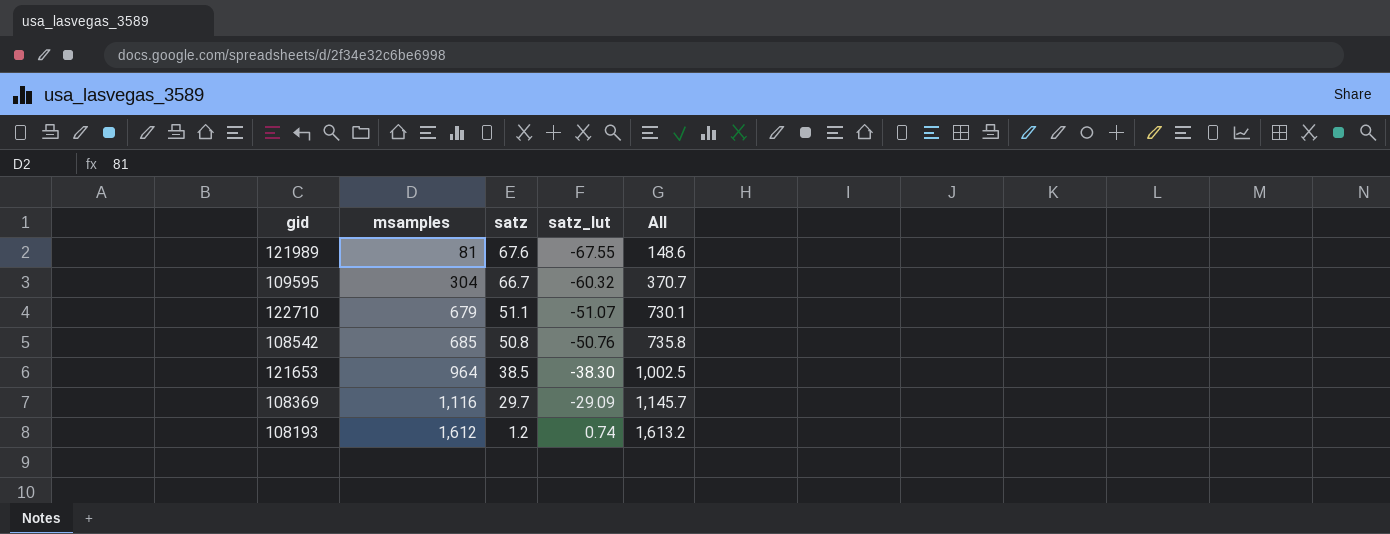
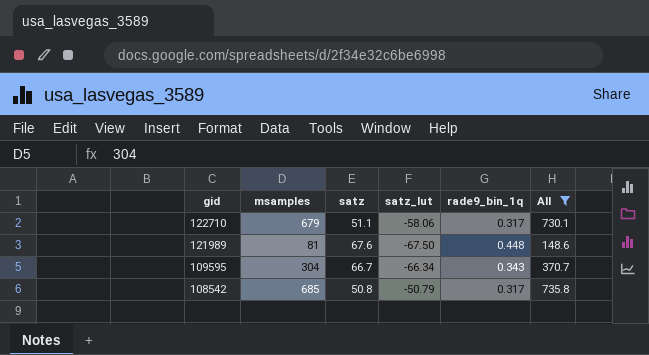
filter: none -> All <= 735.8
row order: msamples ascending -> gid descending
column rade9_bin_1q | position: none -> 5
122710 | satz_lut: -51.07 -> -58.06
121989 | satz_lut: -67.55 -> -67.50
109595 | satz_lut: -60.32 -> -66.34
108542 | satz_lut: -50.76 -> -50.79

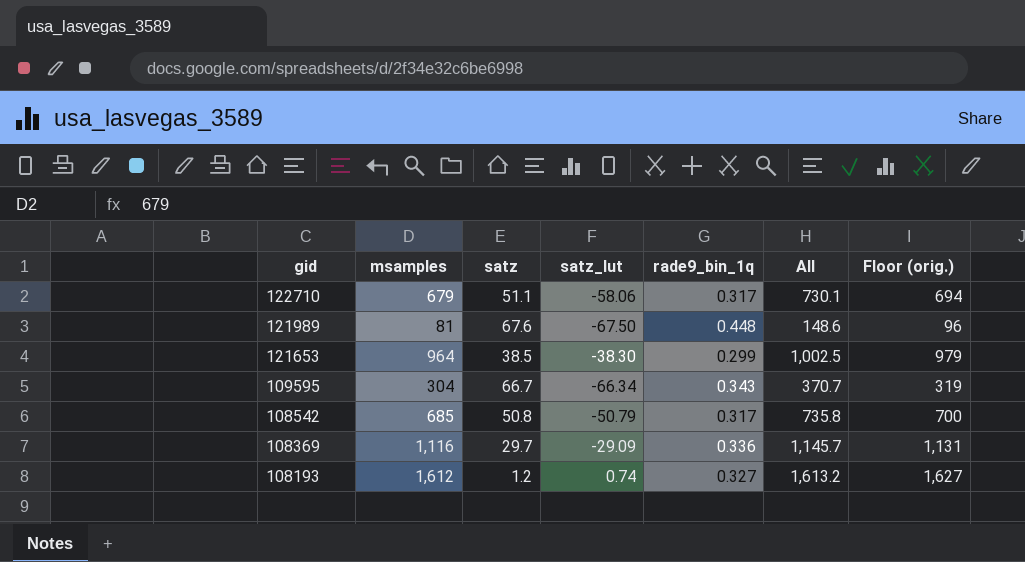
filter: All <= 735.8 -> none
column Floor (orig.) | formula: none -> [msamples] + 15

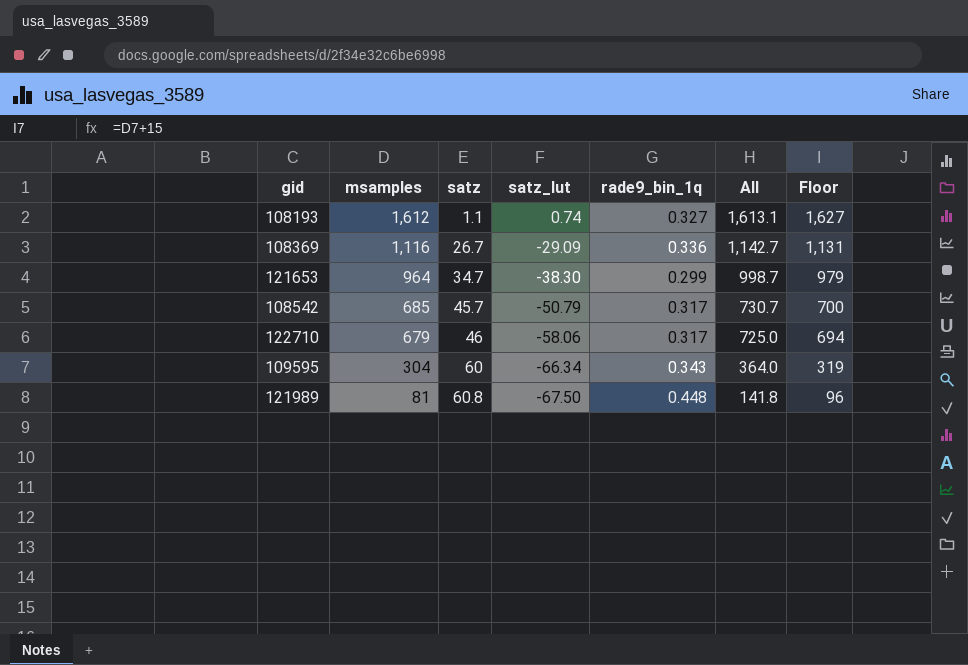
row order: gid descending -> msamples descending
column name: Floor (orig.) -> Floor
108193 | satz: 1.2 -> 1.1
108193 | All: 1,613.2 -> 1,613.1
108369 | satz: 29.7 -> 26.7
108369 | All: 1,145.7 -> 1,142.7
121653 | satz: 38.5 -> 34.7
121653 | All: 1,002.5 -> 998.7
108542 | satz: 50.8 -> 45.7
108542 | All: 735.8 -> 730.7
122710 | satz: 51.1 -> 46
122710 | All: 730.1 -> 725.0
109595 | satz: 66.7 -> 60
109595 | All: 370.7 -> 364.0
121989 | satz: 67.6 -> 60.8
121989 | All: 148.6 -> 141.8

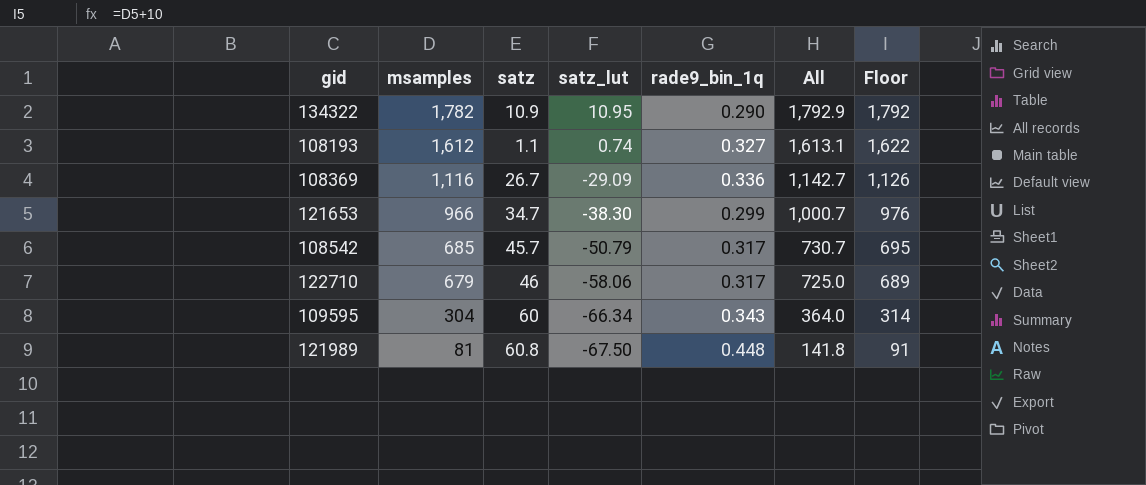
column Floor | formula: [msamples] + 15 -> [msamples] + 10
row 134322: none -> 1,782 | 10.9 | 10.95 | 0.290 | 1,792.9 | 1,792
121653 | msamples: 964 -> 966
121653 | All: 998.7 -> 1,000.7

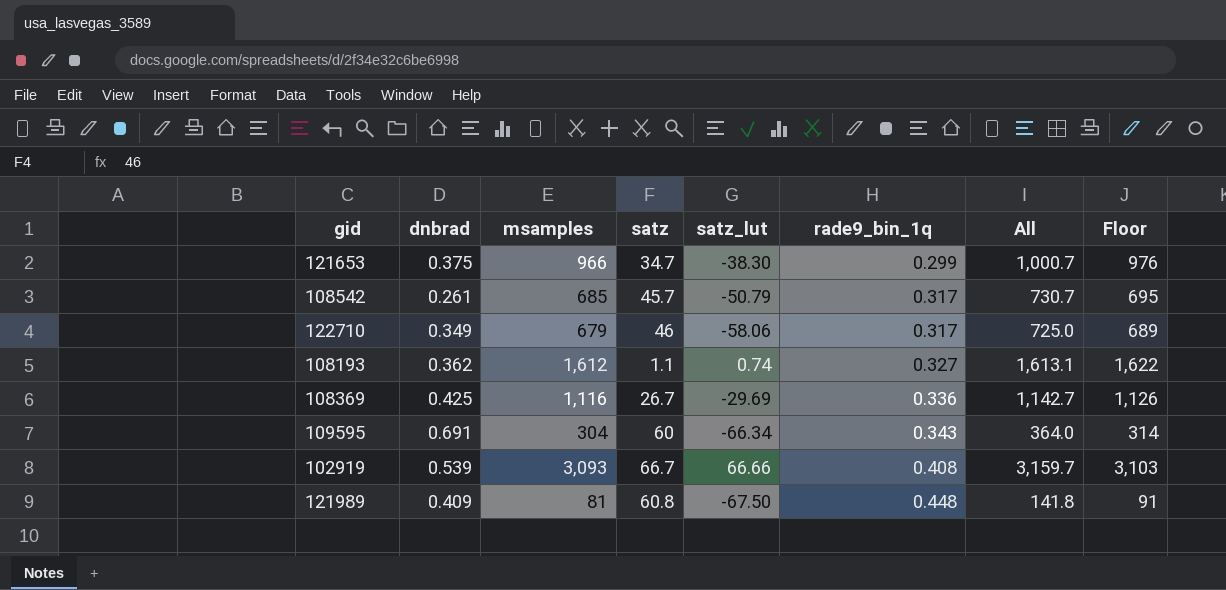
row order: msamples descending -> rade9_bin_1q ascending
column dnbrad | position: none -> 2
row 134322: 1,782 | 10.9 | 10.95 | 0.290 | 1,792.9 | 1,792 -> none
108369 | satz_lut: -29.09 -> -29.69
row 102919: none -> 0.539 | 3,093 | 66.7 | 66.66 | 0.408 | 3,159.7 | 3,103

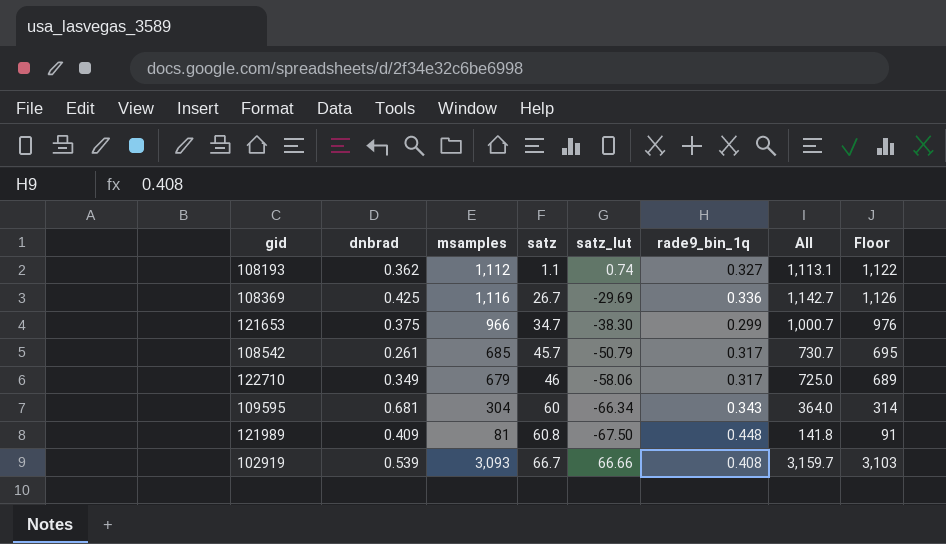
row order: rade9_bin_1q ascending -> satz ascending
108193 | msamples: 1,612 -> 1,112
108193 | All: 1,613.1 -> 1,113.1
108193 | Floor: 1,622 -> 1,122
109595 | dnbrad: 0.691 -> 0.681

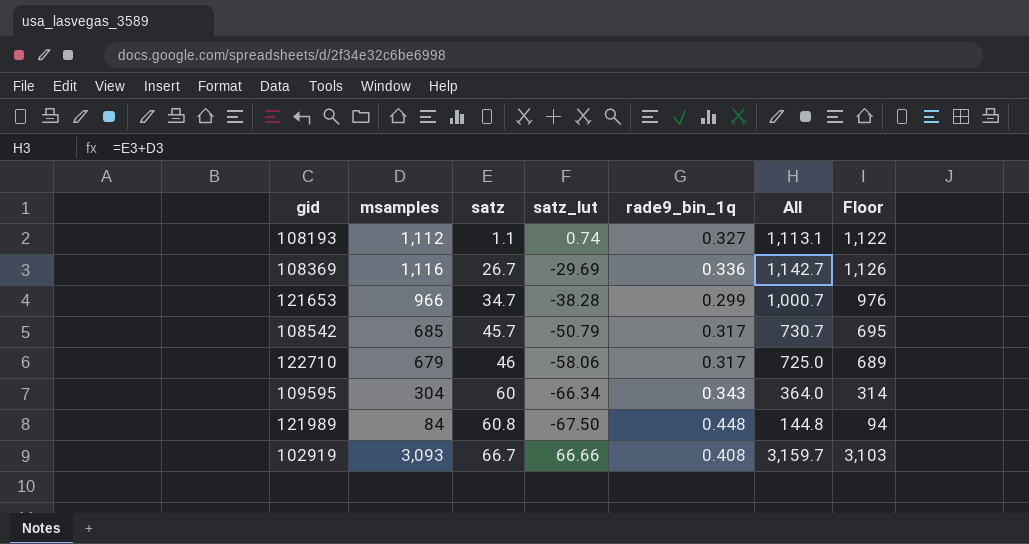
column dnbrad | position: 2 -> none
121653 | satz_lut: -38.30 -> -38.28
121989 | msamples: 81 -> 84
121989 | All: 141.8 -> 144.8
121989 | Floor: 91 -> 94

